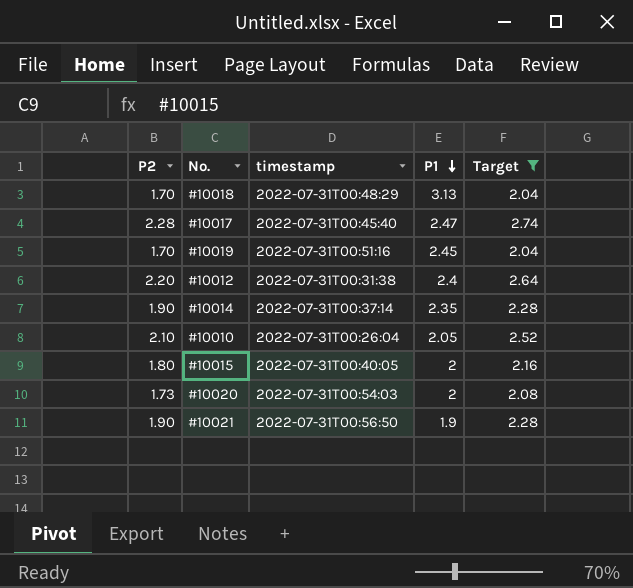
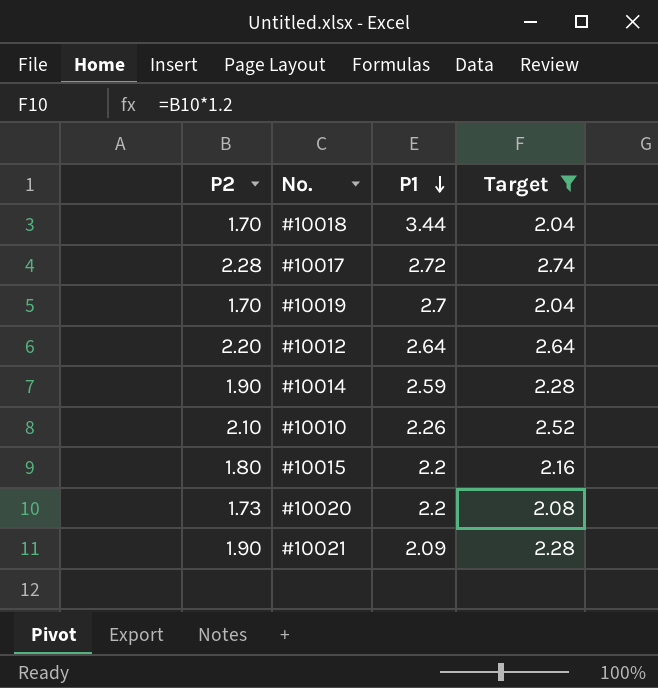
column timestamp | position: 3 -> none
#10018 | P1: 3.13 -> 3.44
#10017 | P1: 2.47 -> 2.72
#10019 | P1: 2.45 -> 2.7
#10012 | P1: 2.4 -> 2.64
#10014 | P1: 2.35 -> 2.59
#10010 | P1: 2.05 -> 2.26
#10015 | P1: 2 -> 2.2
#10020 | P1: 2 -> 2.2
#10021 | P1: 1.9 -> 2.09

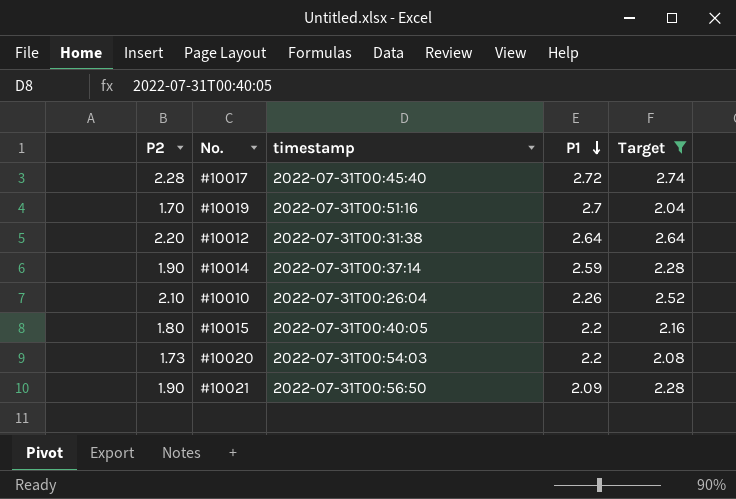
column timestamp | position: none -> 3
row #10018: 1.70 | 3.44 | 2.04 -> none

